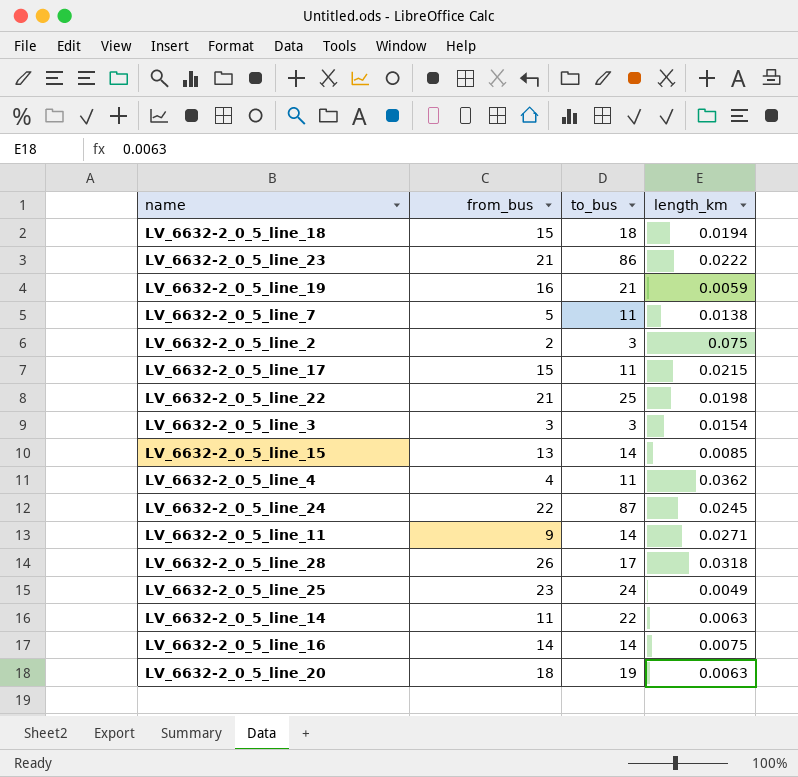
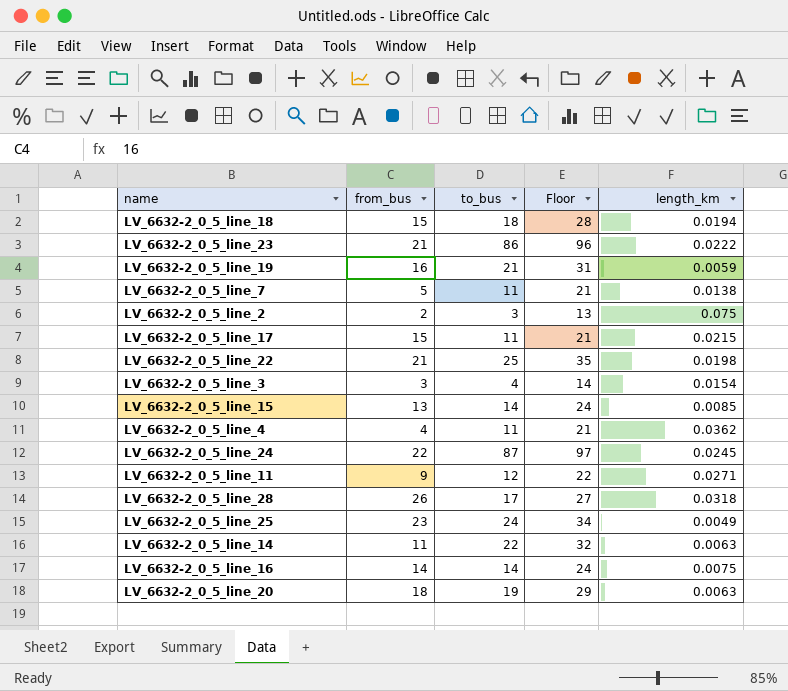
column Floor | formula: none -> [to_bus] + 10
LV_6632-2_0_5_line_3 | to_bus: 3 -> 4
LV_6632-2_0_5_line_11 | to_bus: 14 -> 12

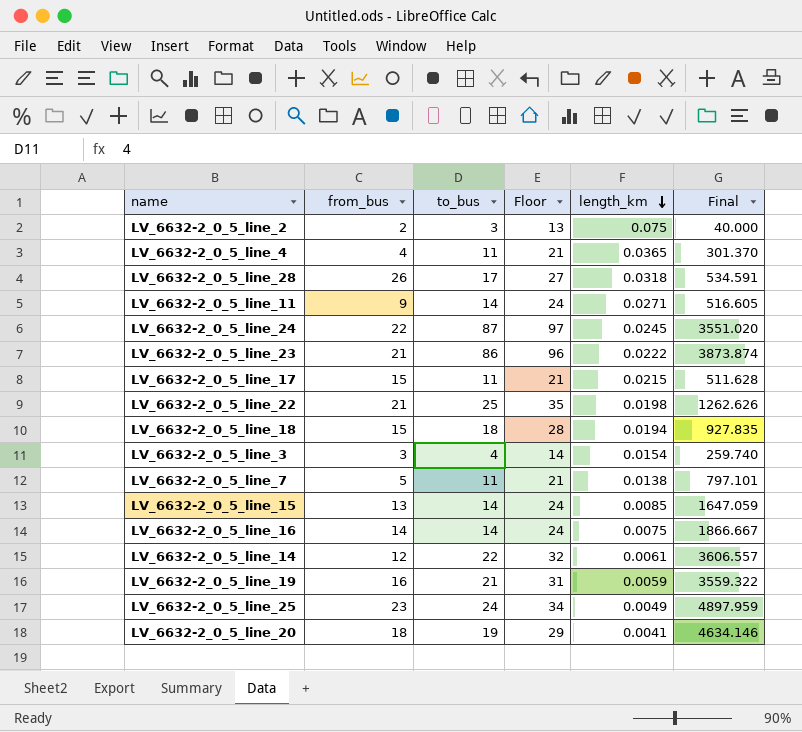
row order: none -> length_km descending
column Final | formula: none -> [to_bus] / [length_km]
LV_6632-2_0_5_line_4 | length_km: 0.0362 -> 0.0365
LV_6632-2_0_5_line_11 | to_bus: 12 -> 14
LV_6632-2_0_5_line_11 | Floor: 22 -> 24
LV_6632-2_0_5_line_14 | from_bus: 11 -> 12
LV_6632-2_0_5_line_14 | length_km: 0.0063 -> 0.0061
LV_6632-2_0_5_line_20 | length_km: 0.0063 -> 0.0041

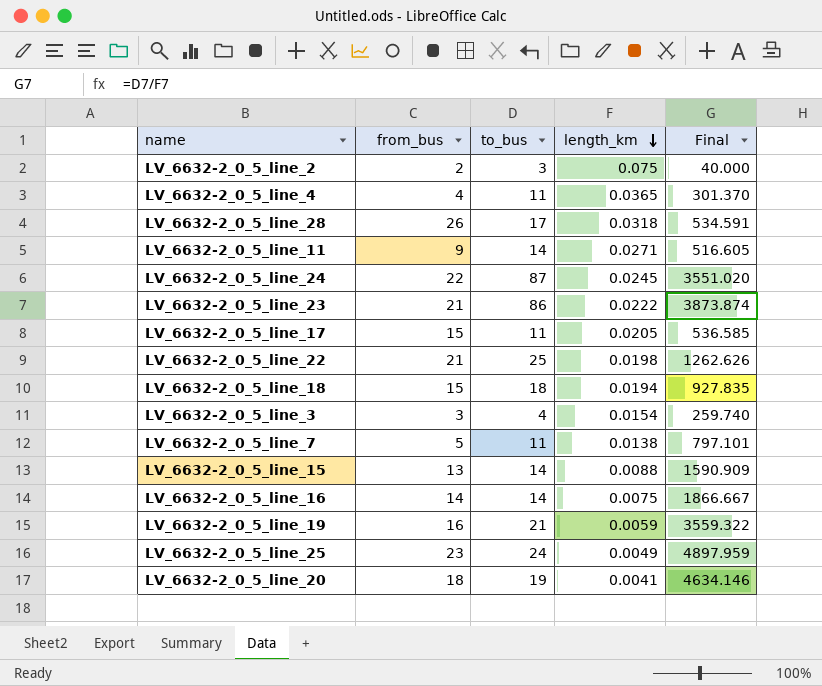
column Floor | formula: [to_bus] + 10 -> none
row LV_6632-2_0_5_line_14: 12 | 22 | 32 | 0.0061 | 3606.557 -> none
LV_6632-2_0_5_line_17 | length_km: 0.0215 -> 0.0205
LV_6632-2_0_5_line_17 | Final: 511.628 -> 536.585
LV_6632-2_0_5_line_15 | length_km: 0.0085 -> 0.0088
LV_6632-2_0_5_line_15 | Final: 1647.059 -> 1590.909

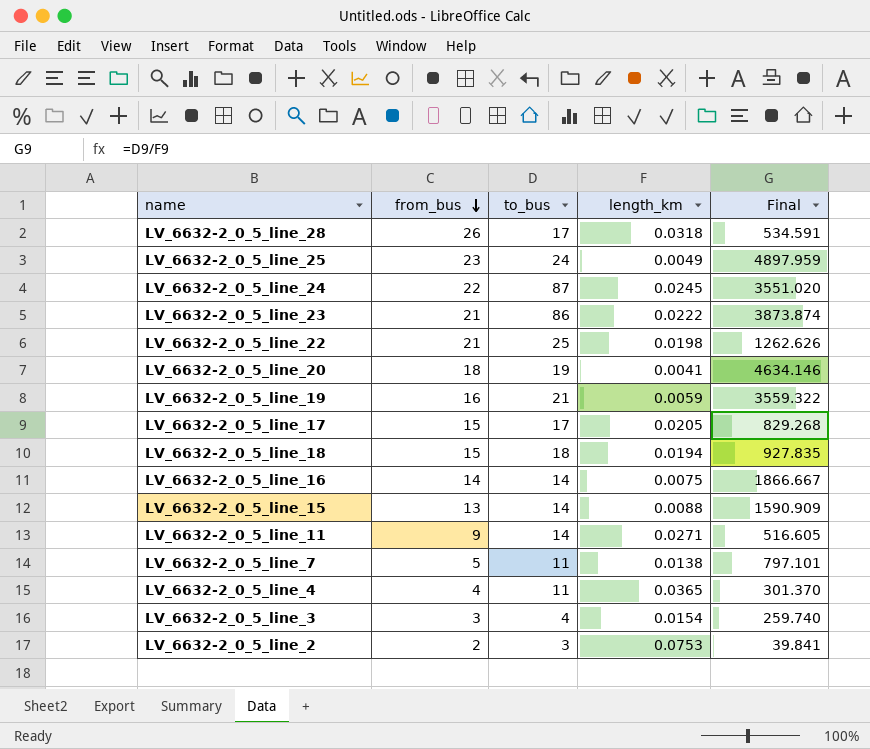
row order: length_km descending -> from_bus descending
LV_6632-2_0_5_line_17 | to_bus: 11 -> 17
LV_6632-2_0_5_line_17 | Final: 536.585 -> 829.268
LV_6632-2_0_5_line_2 | length_km: 0.075 -> 0.0753
LV_6632-2_0_5_line_2 | Final: 40.000 -> 39.841

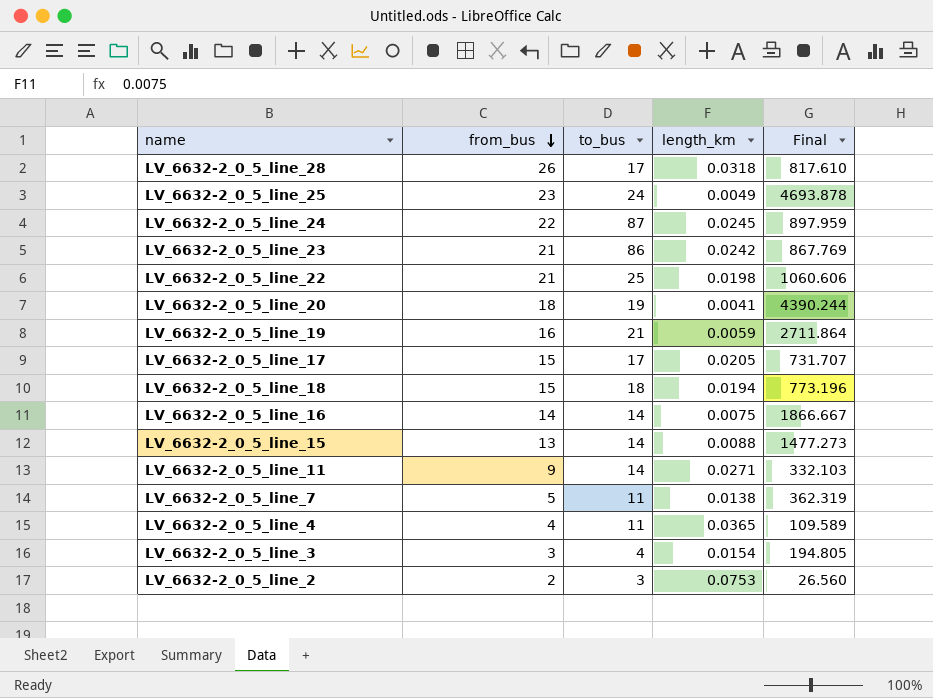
column Final | formula: [to_bus] / [length_km] -> [from_bus] / [length_km]
LV_6632-2_0_5_line_23 | length_km: 0.0222 -> 0.0242

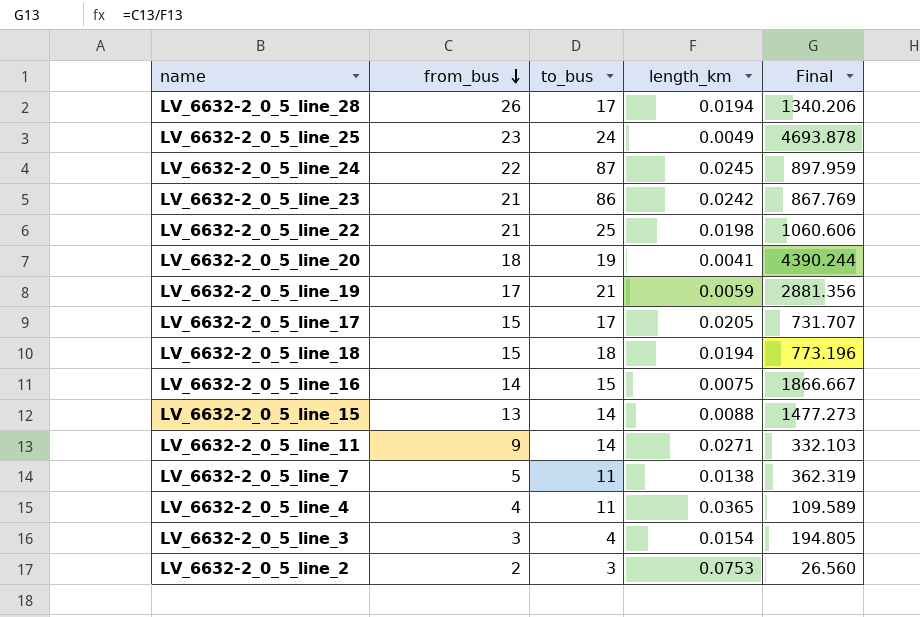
LV_6632-2_0_5_line_28 | length_km: 0.0318 -> 0.0194
LV_6632-2_0_5_line_28 | Final: 817.610 -> 1340.206
LV_6632-2_0_5_line_19 | from_bus: 16 -> 17
LV_6632-2_0_5_line_19 | Final: 2711.864 -> 2881.356
LV_6632-2_0_5_line_16 | to_bus: 14 -> 15

